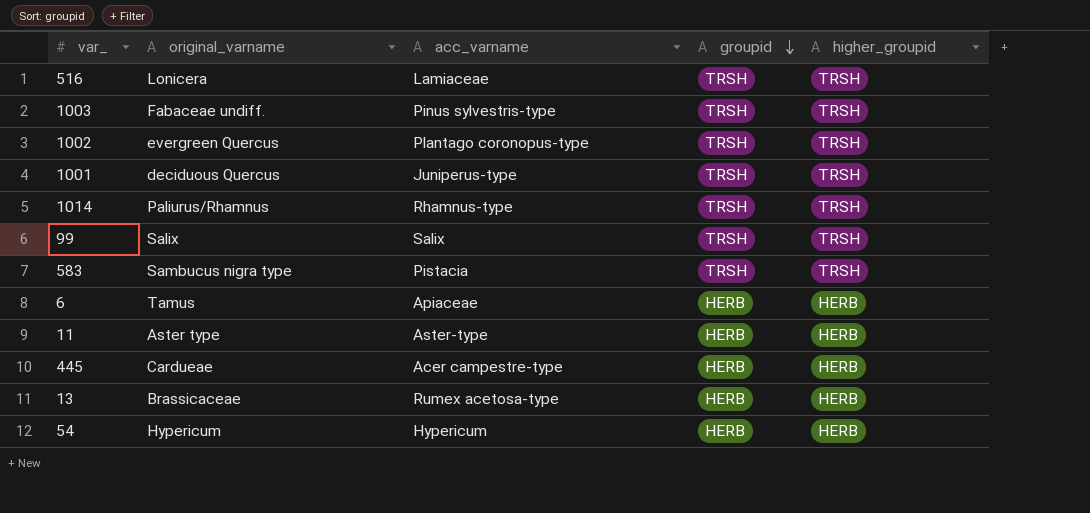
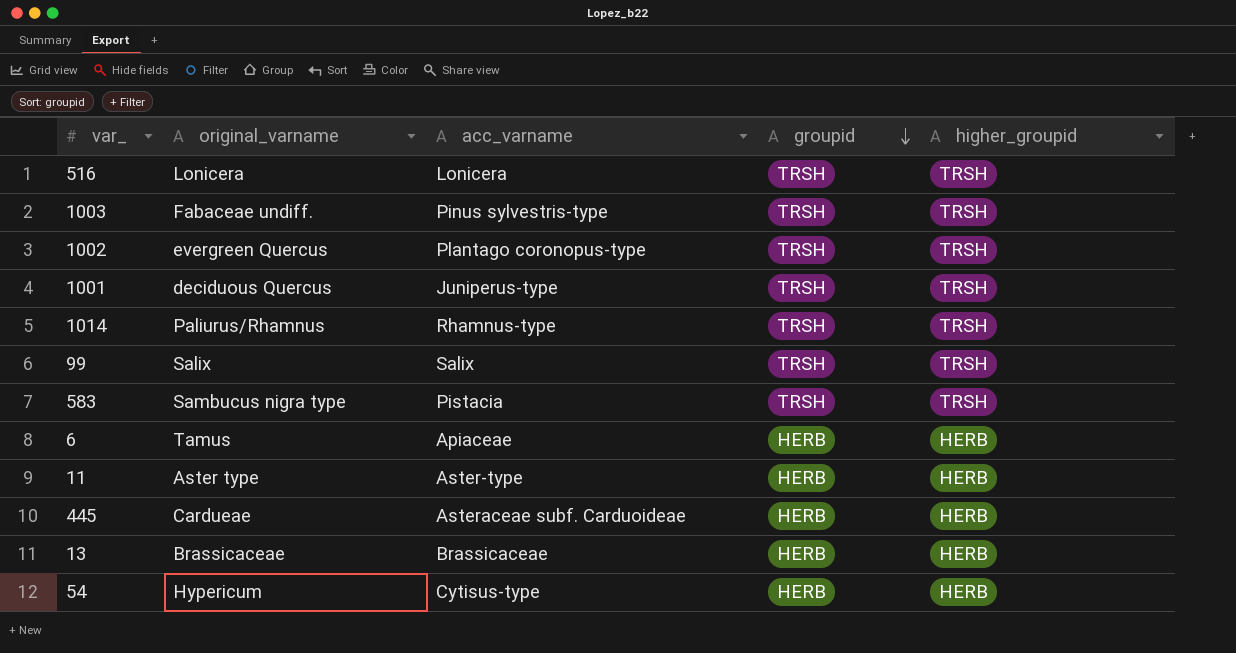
516 | acc_varname: Lamiaceae -> Lonicera
445 | acc_varname: Acer campestre-type -> Asteraceae subf. Carduoideae
13 | acc_varname: Rumex acetosa-type -> Brassicaceae
54 | acc_varname: Hypericum -> Cytisus-type

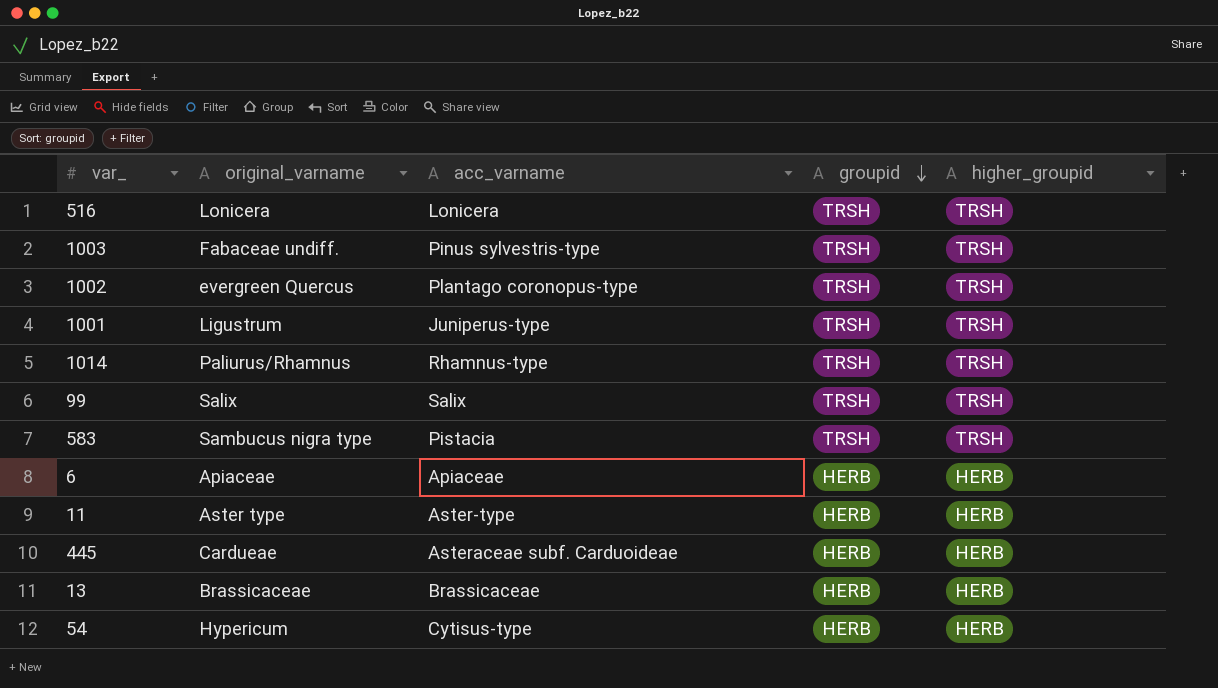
1001 | original_varname: deciduous Quercus -> Ligustrum
6 | original_varname: Tamus -> Apiaceae

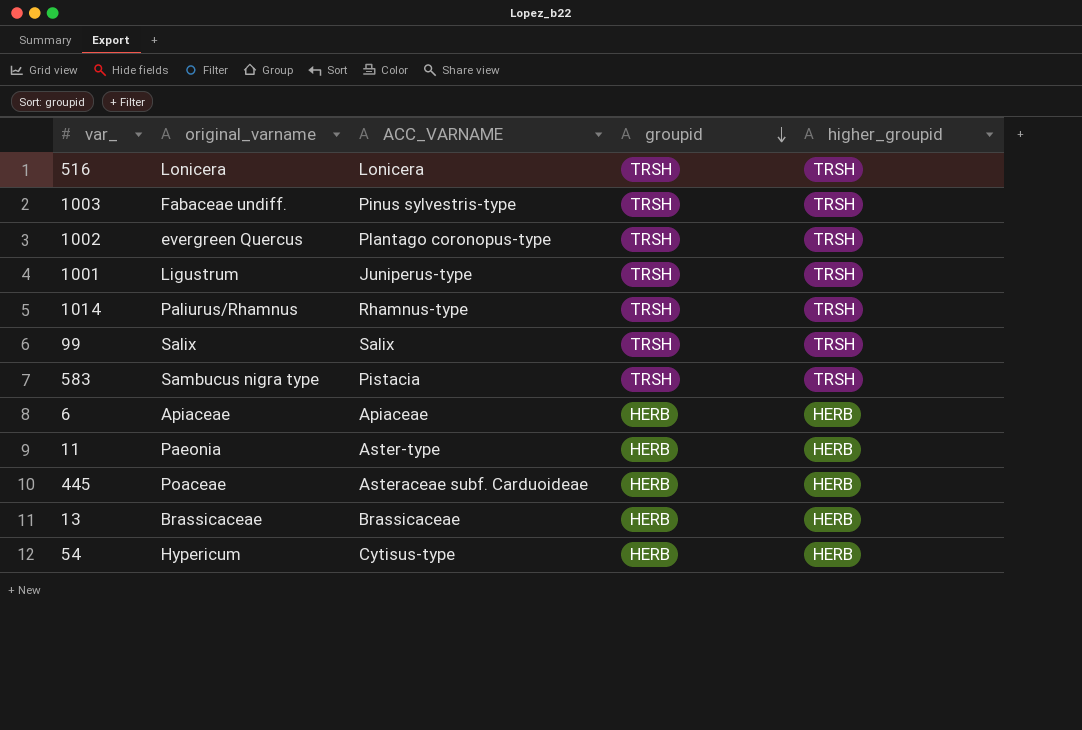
column name: acc_varname -> ACC_VARNAME
11 | original_varname: Aster type -> Paeonia
445 | original_varname: Cardueae -> Poaceae

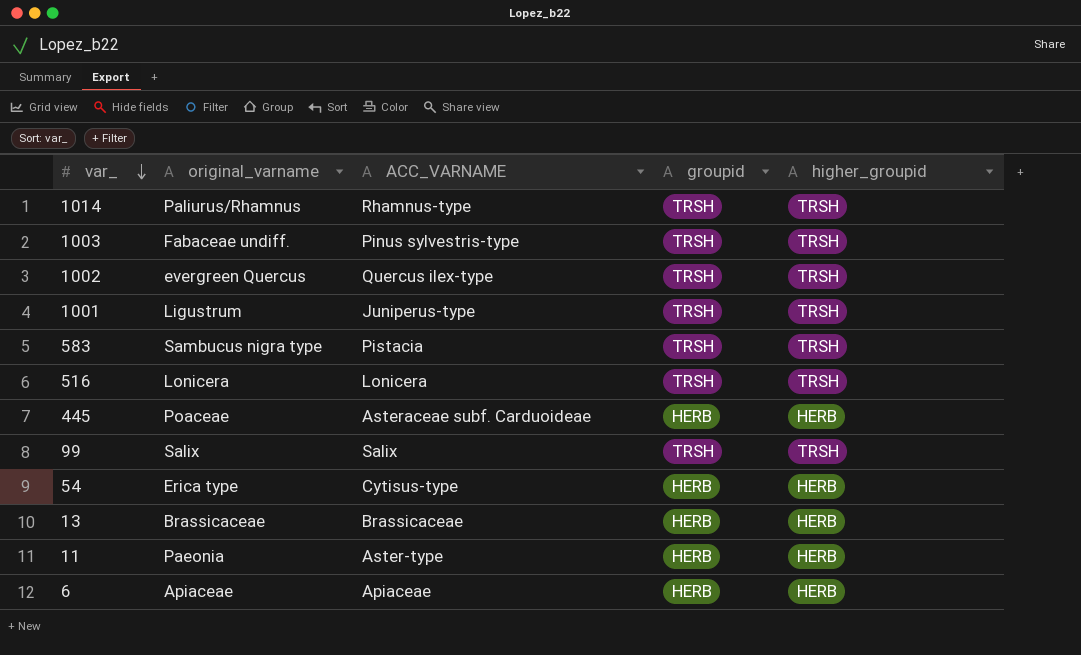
row order: groupid descending -> var_ descending
1002 | ACC_VARNAME: Plantago coronopus-type -> Quercus ilex-type
54 | original_varname: Hypericum -> Erica type

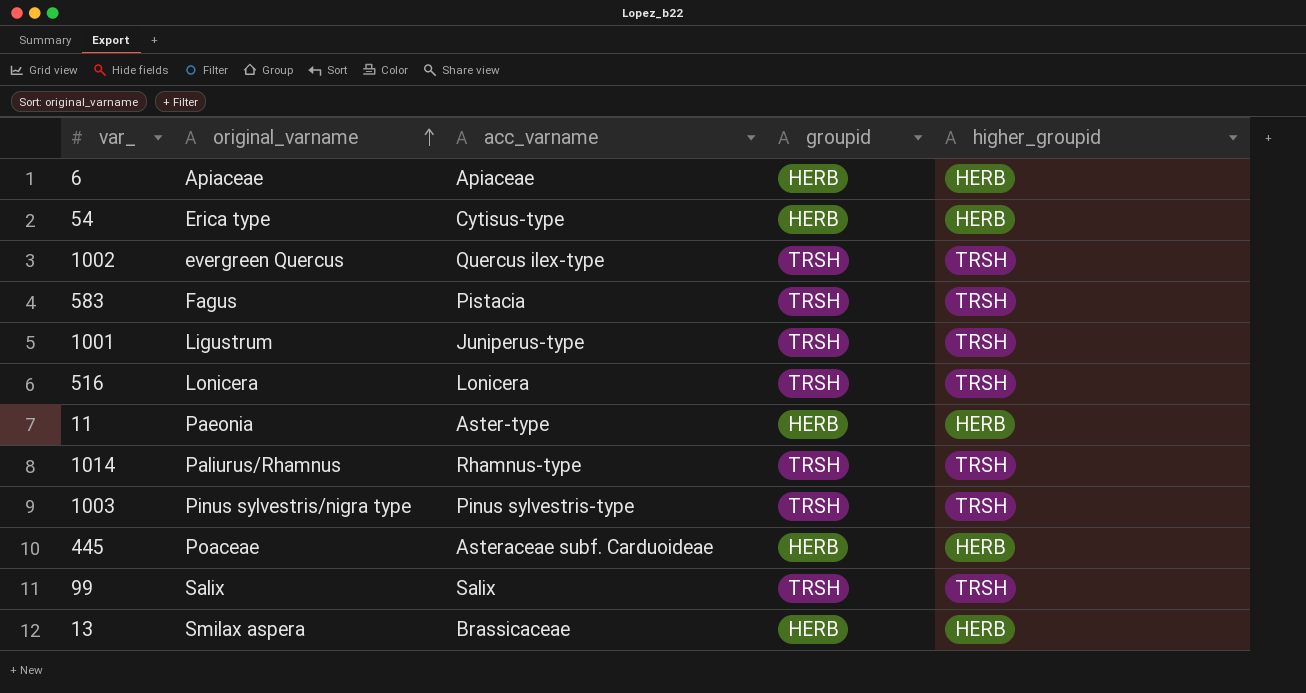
row order: var_ descending -> original_varname ascending
column name: ACC_VARNAME -> acc_varname
583 | original_varname: Sambucus nigra type -> Fagus
1003 | original_varname: Fabaceae undiff. -> Pinus sylvestris/nigra type
13 | original_varname: Brassicaceae -> Smilax aspera

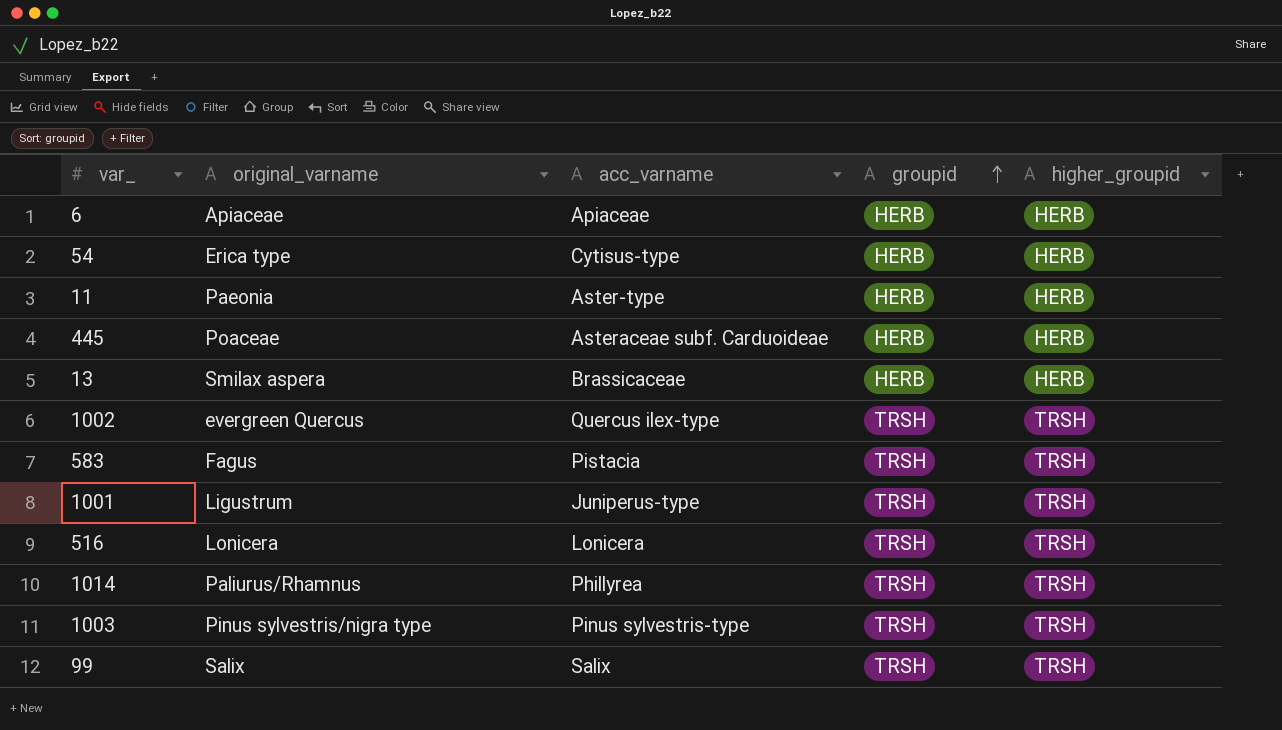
row order: original_varname ascending -> groupid ascending
1014 | acc_varname: Rhamnus-type -> Phillyrea

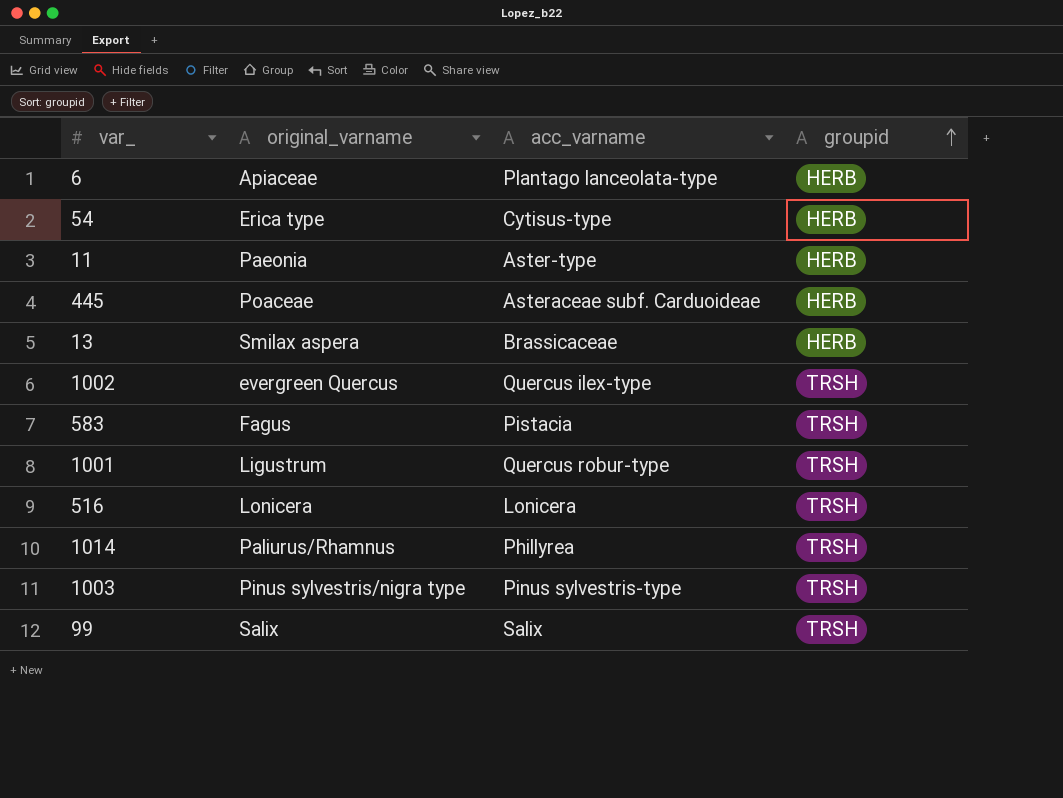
column higher_groupid | position: 5 -> none
6 | acc_varname: Apiaceae -> Plantago lanceolata-type
1001 | acc_varname: Juniperus-type -> Quercus robur-type

